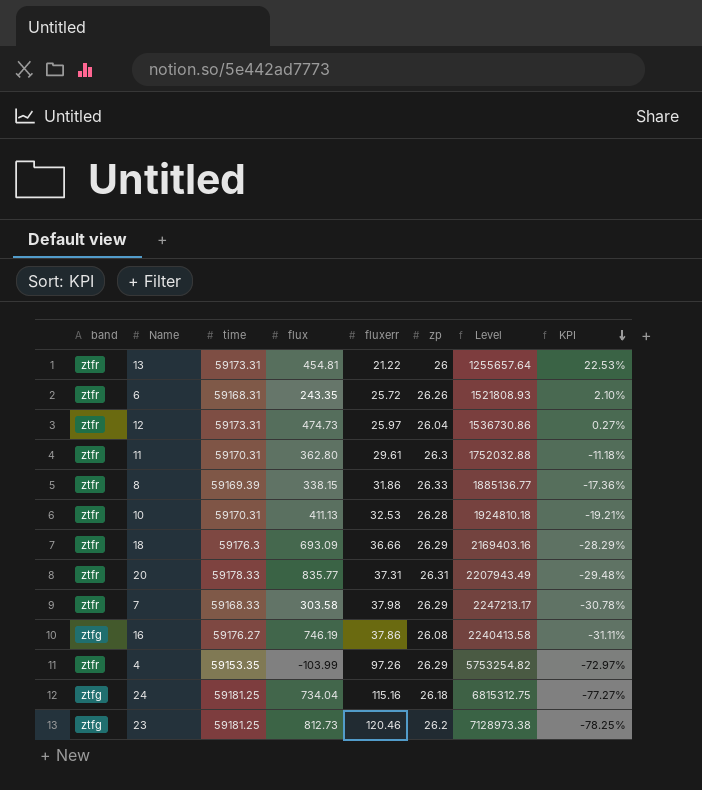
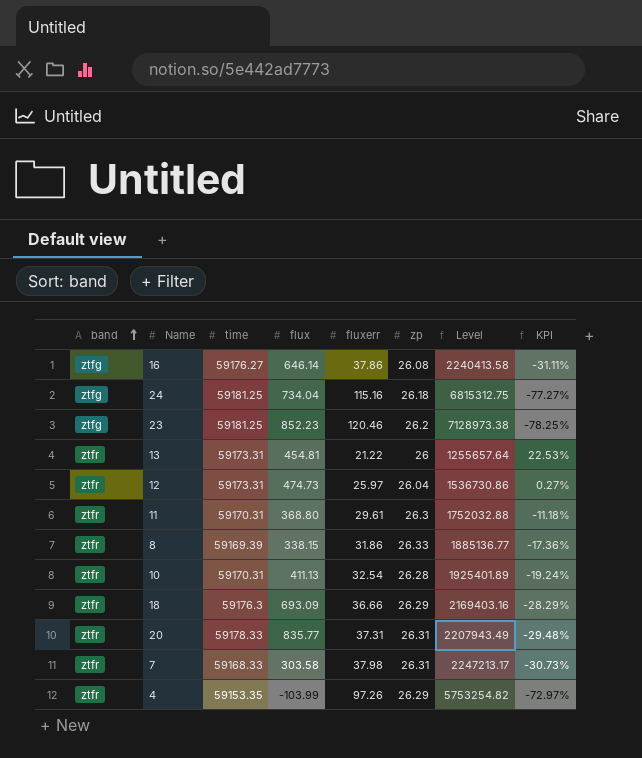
row order: KPI descending -> band ascending
row 6: ztfr | 59168.31 | 243.35 | 25.72 | 26.26 | 1521808.93 | 2.10% -> none
16 | flux: 746.19 -> 646.14
23 | flux: 812.73 -> 852.23
11 | flux: 362.80 -> 368.80
10 | fluxerr: 32.53 -> 32.54
10 | Level: 1924810.18 -> 1925401.89
10 | KPI: -19.21% -> -19.24%
7 | zp: 26.29 -> 26.31
7 | KPI: -30.78% -> -30.73%

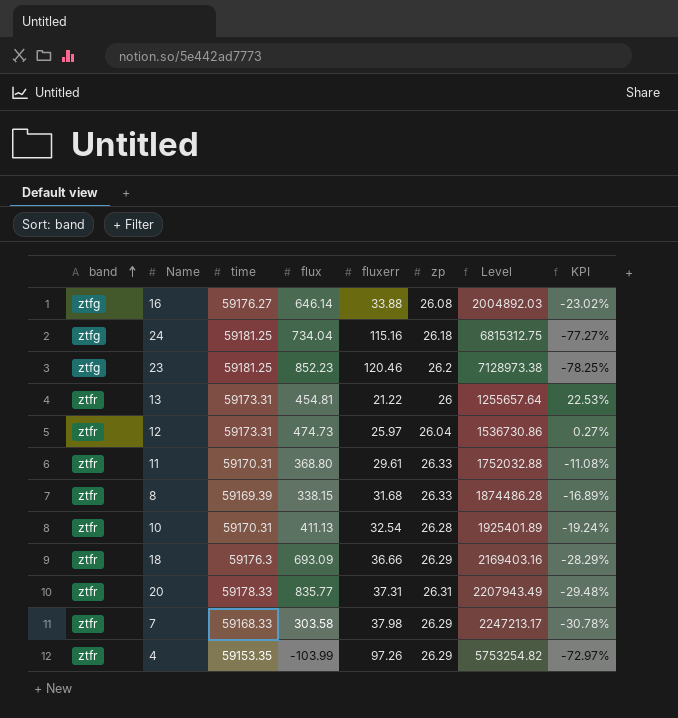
16 | fluxerr: 37.86 -> 33.88
16 | Level: 2240413.58 -> 2004892.03
16 | KPI: -31.11% -> -23.02%
11 | zp: 26.3 -> 26.33
11 | KPI: -11.18% -> -11.08%
8 | fluxerr: 31.86 -> 31.68
8 | Level: 1885136.77 -> 1874486.28
8 | KPI: -17.36% -> -16.89%
7 | zp: 26.31 -> 26.29
7 | KPI: -30.73% -> -30.78%

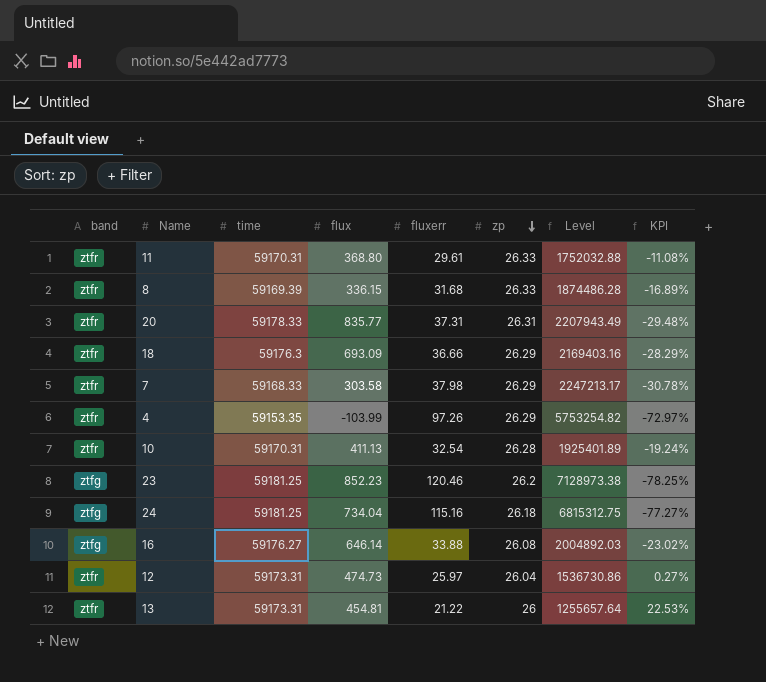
row order: band ascending -> zp descending
8 | flux: 338.15 -> 336.15

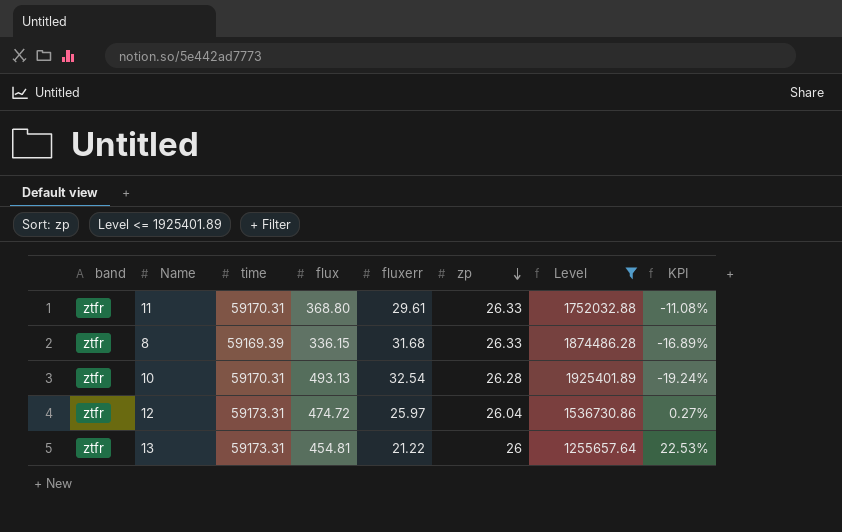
filter: none -> Level <= 1925401.89
10 | flux: 411.13 -> 493.13
12 | flux: 474.73 -> 474.72

